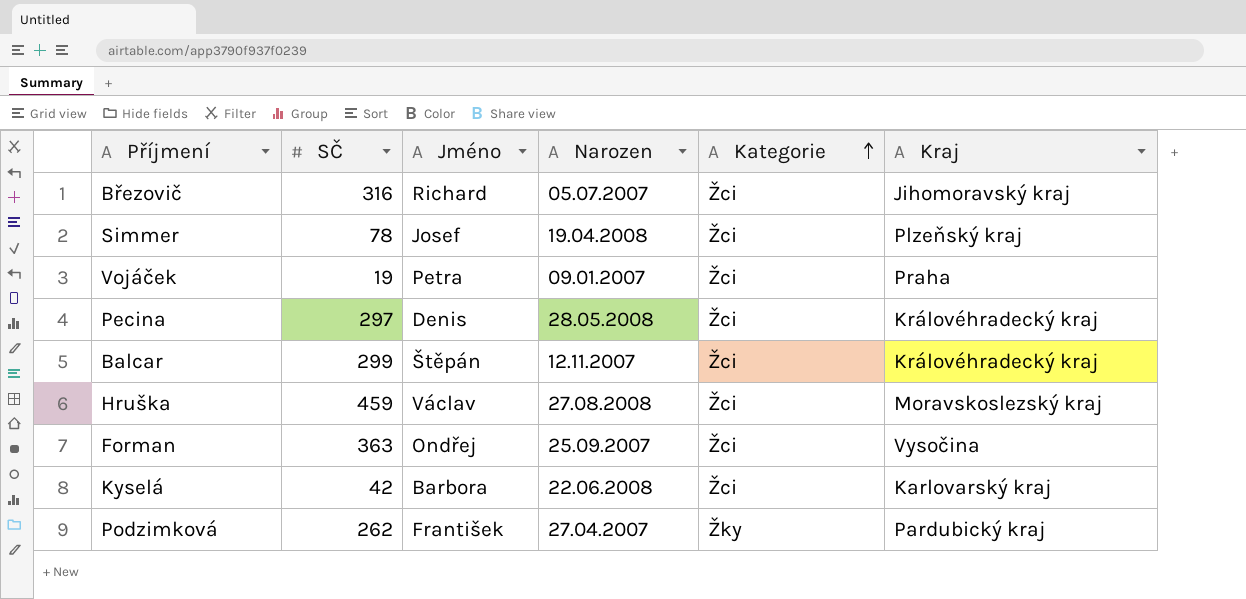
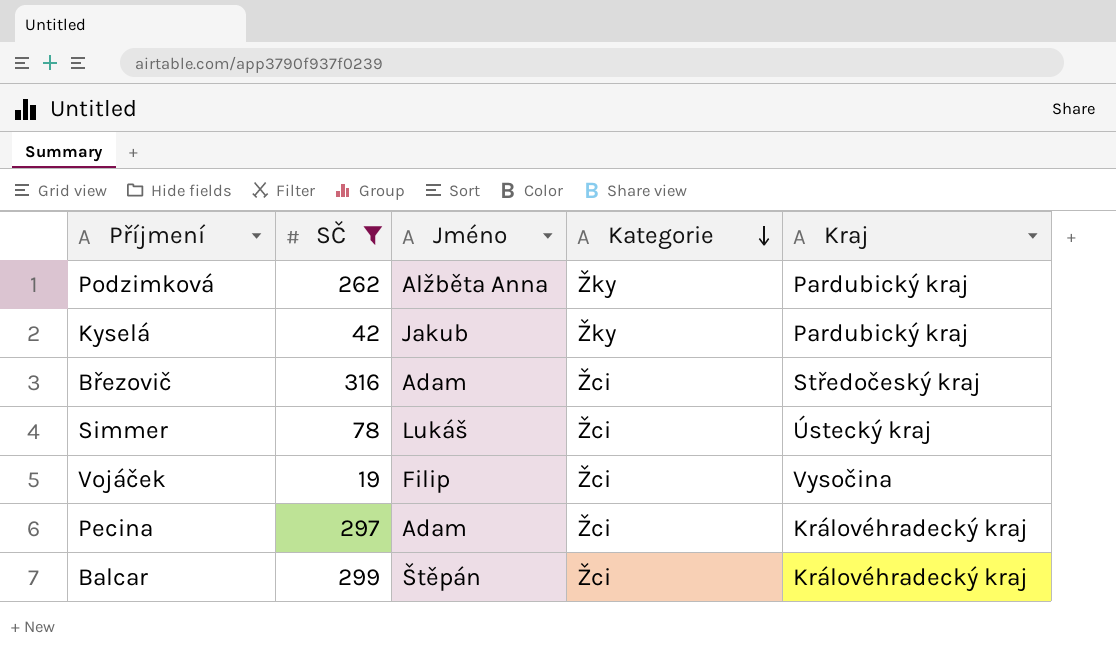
filter: none -> SČ <= 316
row order: Kategorie ascending -> Kategorie descending
column Narozen | position: 4 -> none
Podzimková | Jméno: František -> Alžběta Anna
Kyselá | Jméno: Barbora -> Jakub
Kyselá | Kategorie: Žci -> Žky
Kyselá | Kraj: Karlovarský kraj -> Pardubický kraj
Březovič | Jméno: Richard -> Adam
Březovič | Kraj: Jihomoravský kraj -> Středočeský kraj
Simmer | Jméno: Josef -> Lukáš
Simmer | Kraj: Plzeňský kraj -> Ústecký kraj
Vojáček | Jméno: Petra -> Filip
Vojáček | Kraj: Praha -> Vysočina
Pecina | Jméno: Denis -> Adam

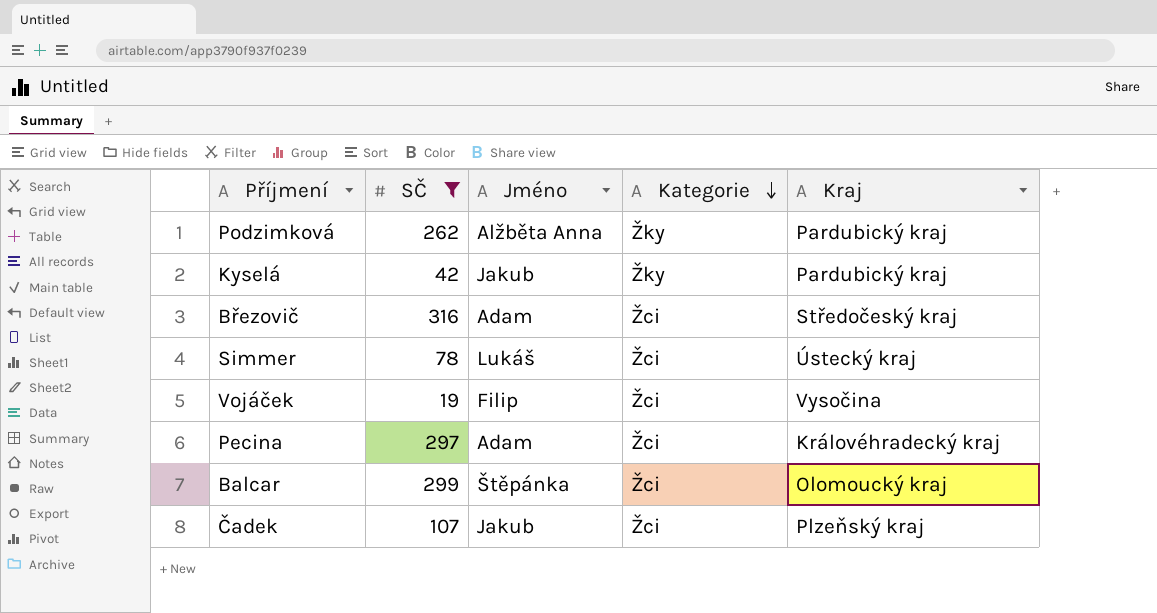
Balcar | Jméno: Štěpán -> Štěpánka
Balcar | Kraj: Královéhradecký kraj -> Olomoucký kraj
row Čadek: none -> 107 | Jakub | Žci | Plzeňský kraj

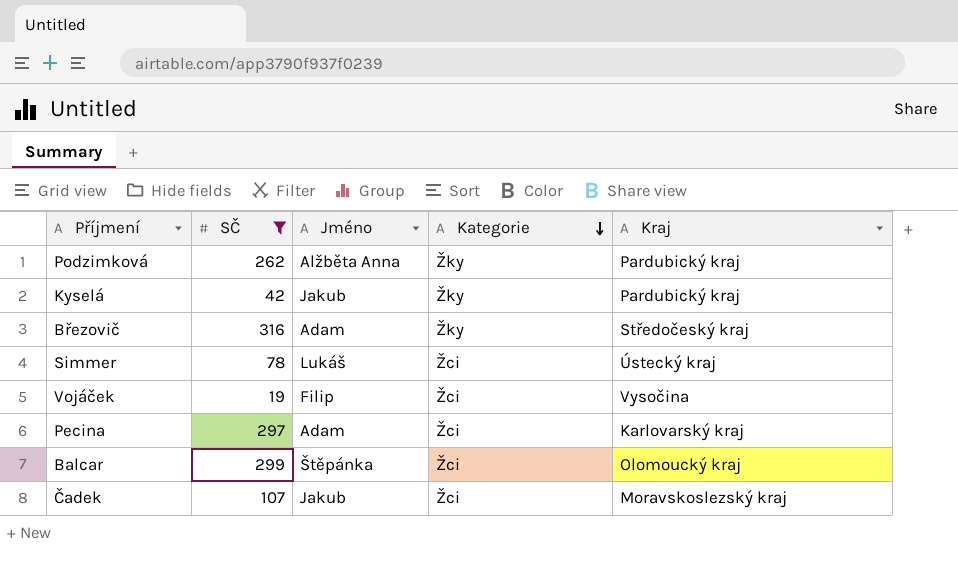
Březovič | Kategorie: Žci -> Žky
Pecina | Kraj: Královéhradecký kraj -> Karlovarský kraj
Čadek | Kraj: Plzeňský kraj -> Moravskoslezský kraj

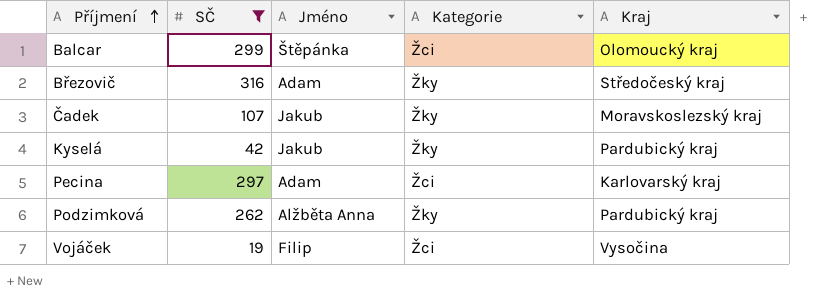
row order: Kategorie descending -> Příjmení ascending
row Simmer: 78 | Lukáš | Žci | Ústecký kraj -> none
Čadek | Kategorie: Žci -> Žky

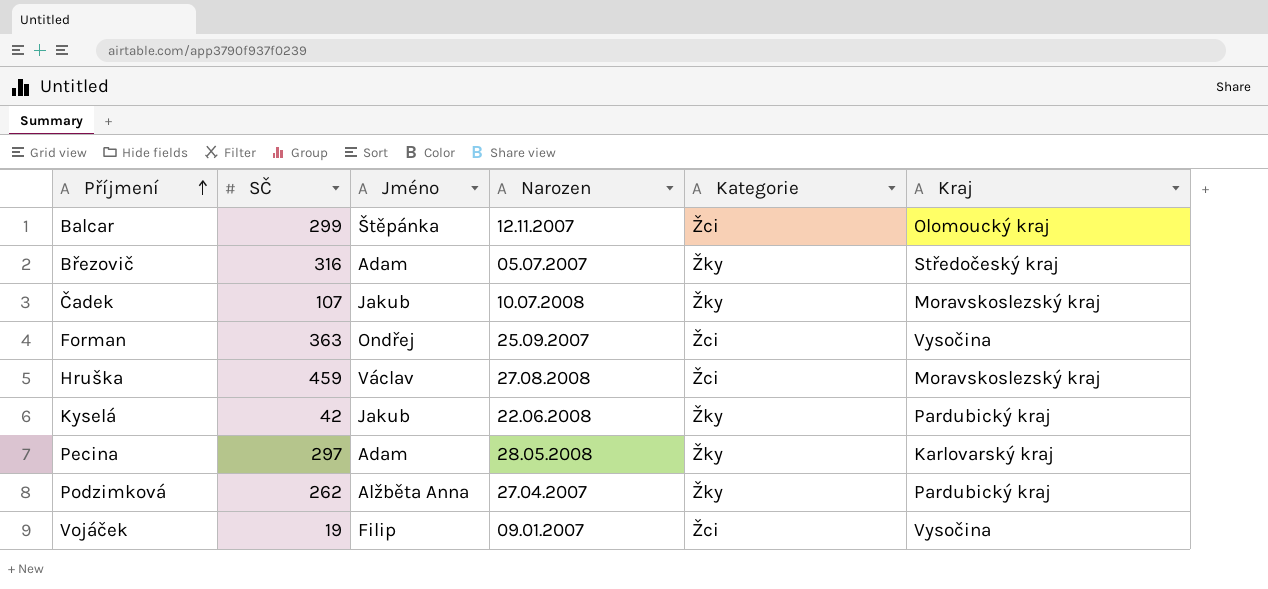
filter: SČ <= 316 -> none
column Narozen | position: none -> 4
Pecina | Kategorie: Žci -> Žky

